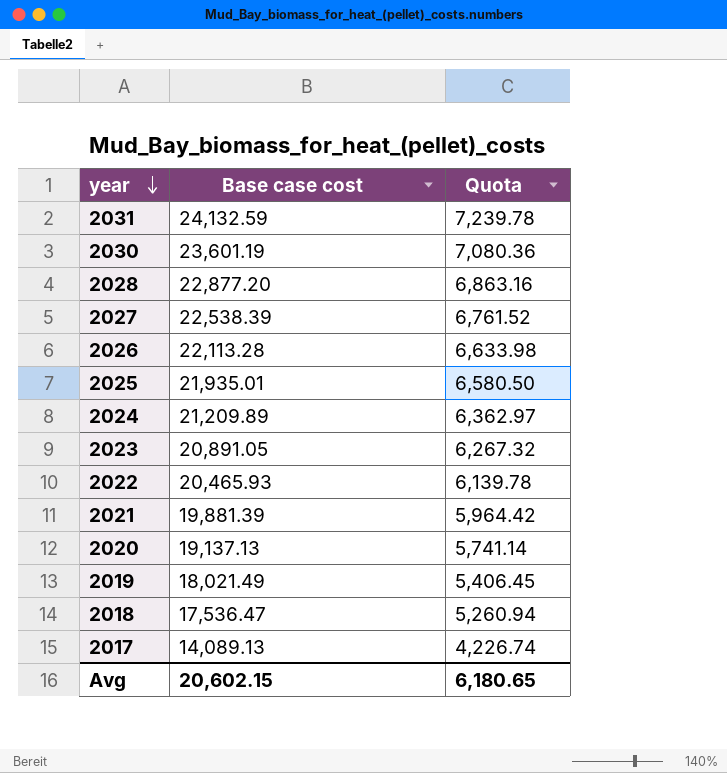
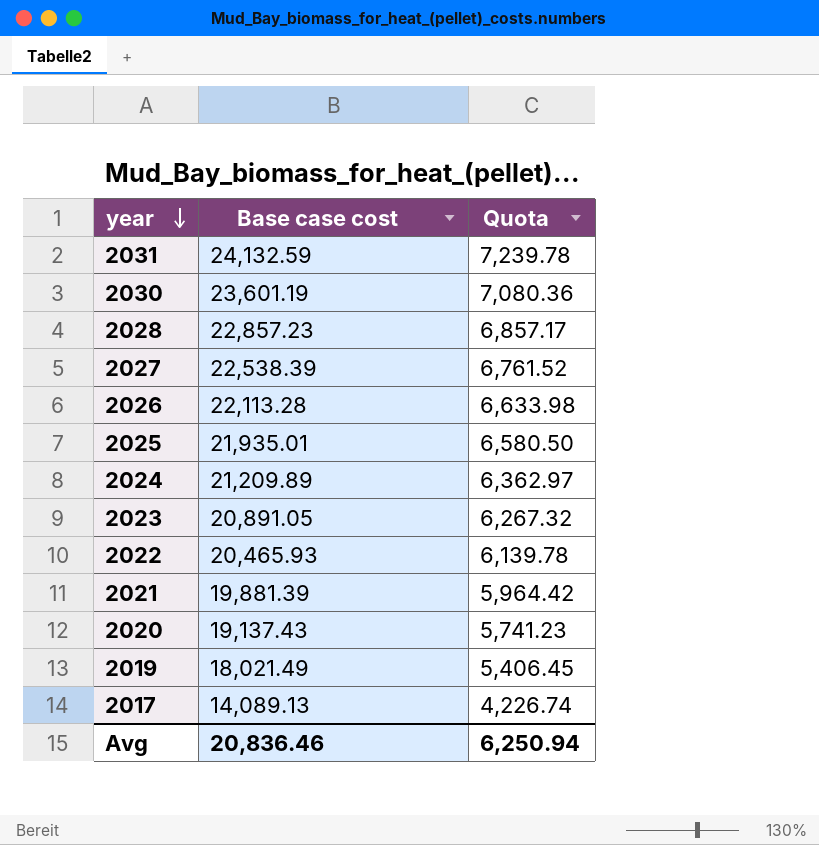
row 2018: 17,536.47 | 5,260.94 -> none
2028 | Base case cost: 22,877.20 -> 22,857.23
2028 | Quota: 6,863.16 -> 6,857.17
2020 | Base case cost: 19,137.13 -> 19,137.43
2020 | Quota: 5,741.14 -> 5,741.23
Avg | Base case cost: 20,602.15 -> 20,836.46
Avg | Quota: 6,180.65 -> 6,250.94

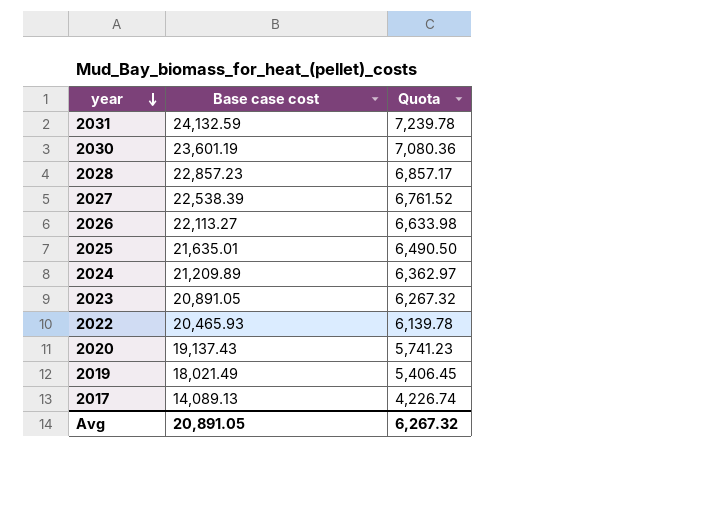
row 2021: 19,881.39 | 5,964.42 -> none
2026 | Base case cost: 22,113.28 -> 22,113.27
2025 | Base case cost: 21,935.01 -> 21,635.01
2025 | Quota: 6,580.50 -> 6,490.50
Avg | Base case cost: 20,836.46 -> 20,891.05
Avg | Quota: 6,250.94 -> 6,267.32

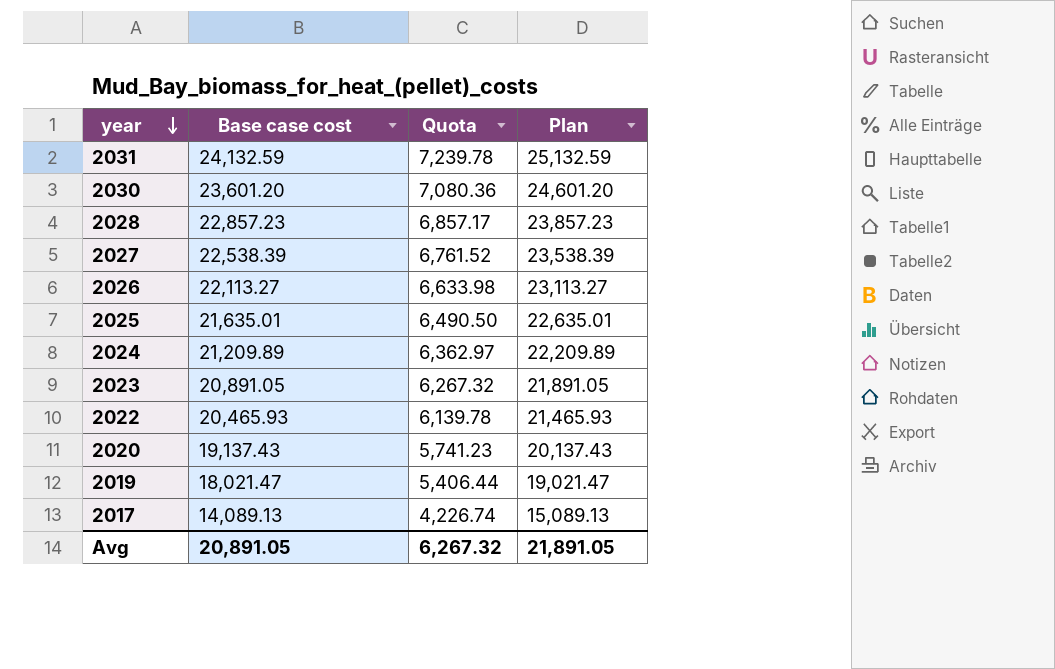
column Plan | formula: none -> [Base case cost] + 1000
2030 | Base case cost: 23,601.19 -> 23,601.20
2019 | Base case cost: 18,021.49 -> 18,021.47
2019 | Quota: 5,406.45 -> 5,406.44

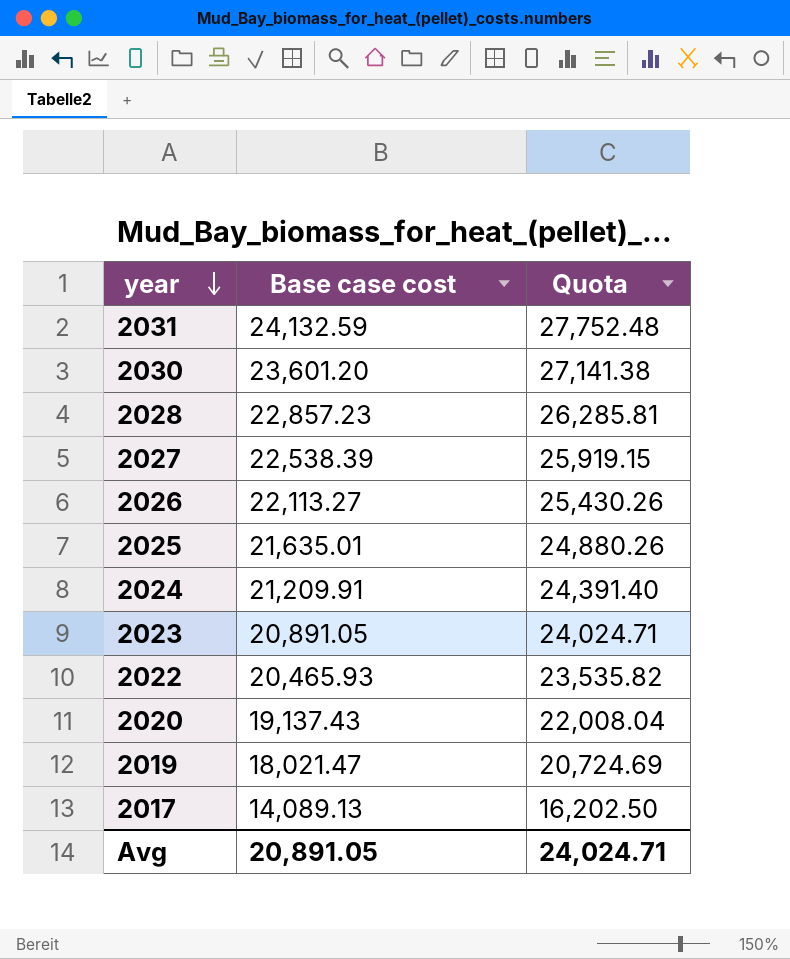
column Plan | formula: [Base case cost] + 1000 -> none
column Quota | formula: [Base case cost] * 0.3 -> [Base case cost] * 1.15
2024 | Base case cost: 21,209.89 -> 21,209.91
Avg | Quota: 6,267.32 -> 24,024.71

